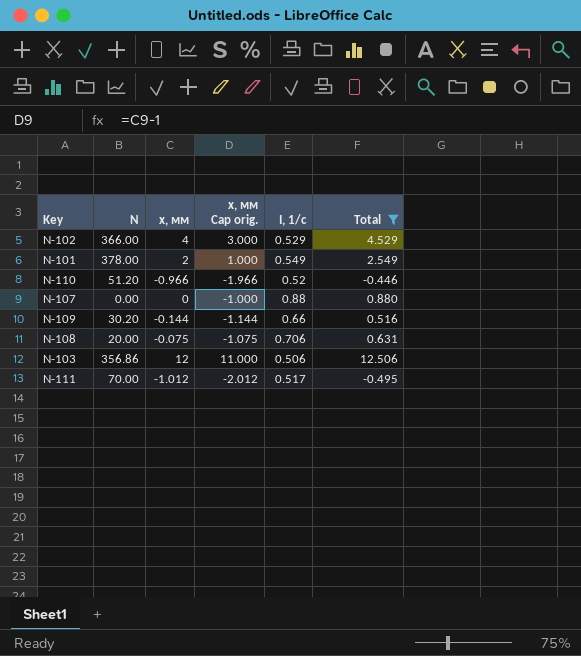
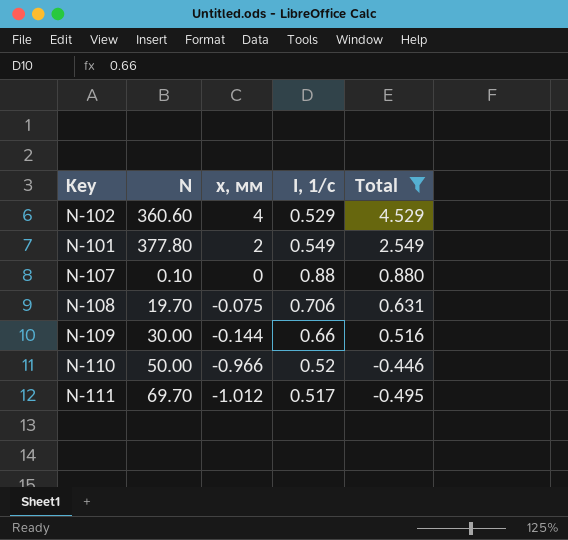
row order: none -> x, мм descending
column x, мм Cap orig. | formula: [x, мм] - 1 -> none
row N-103: 356.86 | 12 | 11.000 | 0.506 | 12.506 -> none
N-102 | N: 366.00 -> 360.60
N-101 | N: 378.00 -> 377.80
N-107 | N: 0.00 -> 0.10
N-108 | N: 20.00 -> 19.70
N-109 | N: 30.20 -> 30.00
N-110 | N: 51.20 -> 50.00
N-111 | N: 70.00 -> 69.70

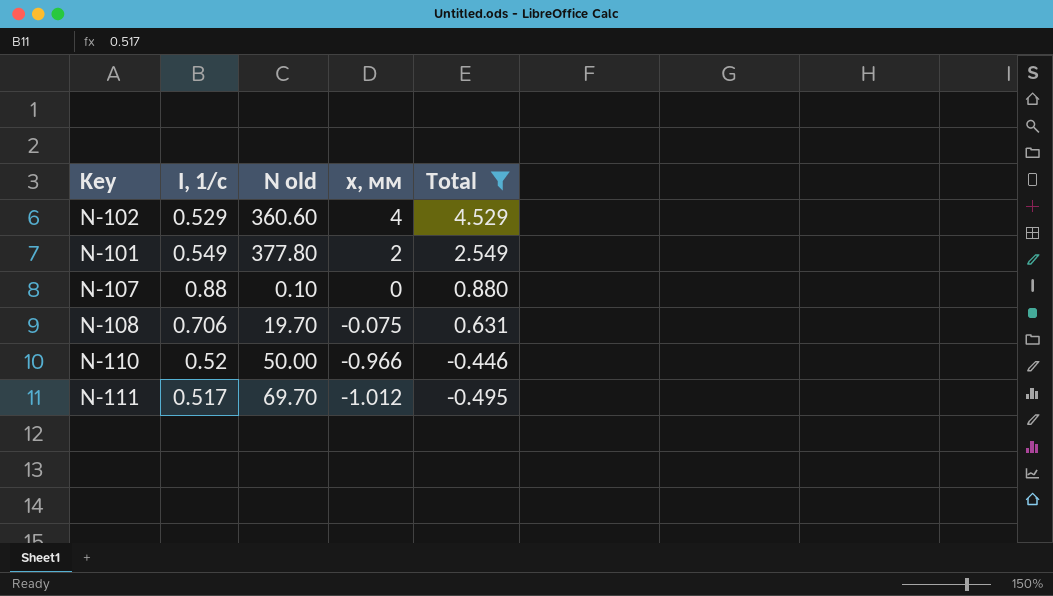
column I, 1/с | position: 4 -> 2
column name: N -> N old
row N-109: 30.00 | -0.144 | 0.66 | 0.516 -> none

